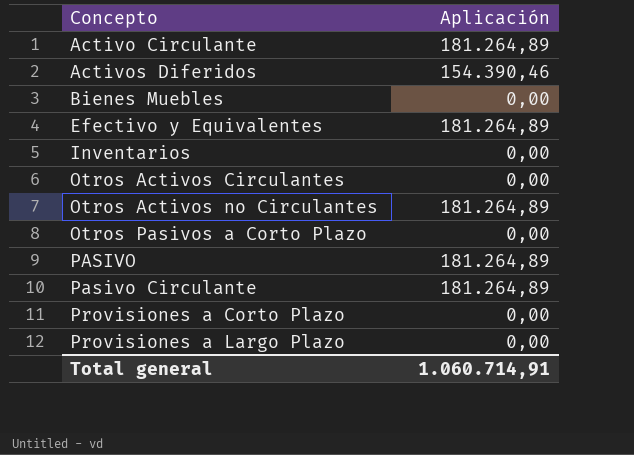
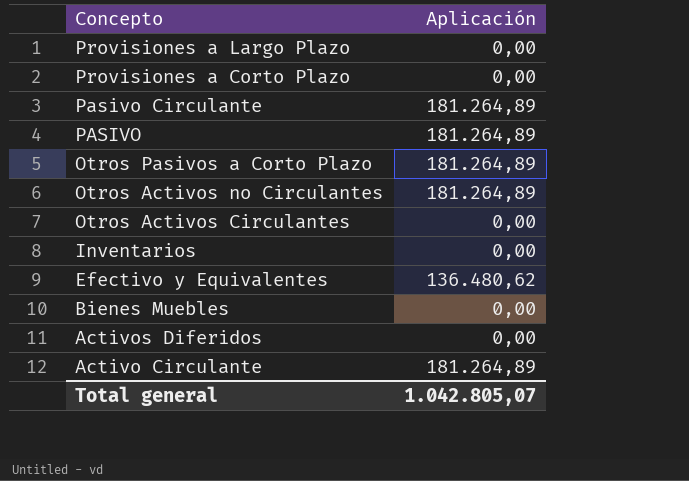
row order: Concepto ascending -> Concepto descending
Otros Pasivos a Corto Plazo | Aplicación: 0,00 -> 181.264,89
Efectivo y Equivalentes | Aplicación: 181.264,89 -> 136.480,62
Activos Diferidos | Aplicación: 154.390,46 -> 0,00
Total general | Aplicación: 1.060.714,91 -> 1.042.805,07

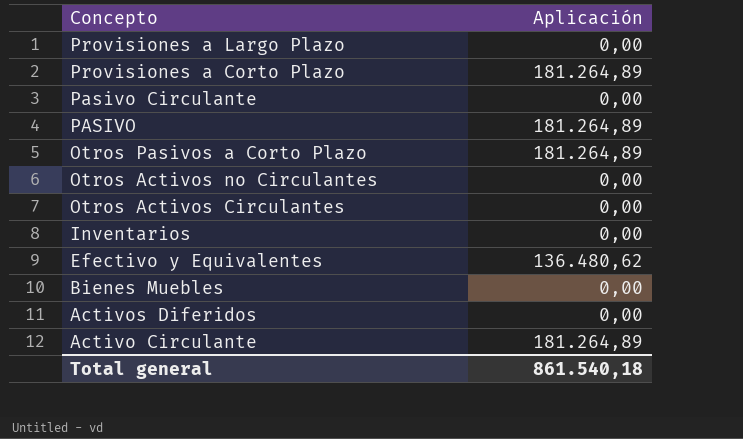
Provisiones a Corto Plazo | Aplicación: 0,00 -> 181.264,89
Pasivo Circulante | Aplicación: 181.264,89 -> 0,00
Otros Activos no Circulantes | Aplicación: 181.264,89 -> 0,00
Total general | Aplicación: 1.042.805,07 -> 861.540,18

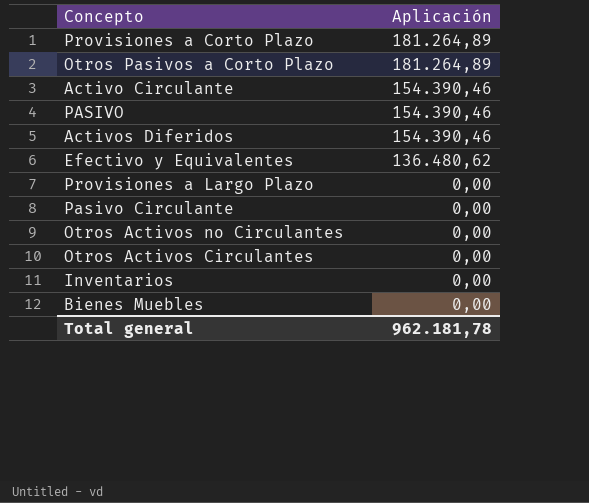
row order: Concepto descending -> Aplicación descending
Activo Circulante | Aplicación: 181.264,89 -> 154.390,46
PASIVO | Aplicación: 181.264,89 -> 154.390,46
Activos Diferidos | Aplicación: 0,00 -> 154.390,46
Total general | Aplicación: 861.540,18 -> 962.181,78

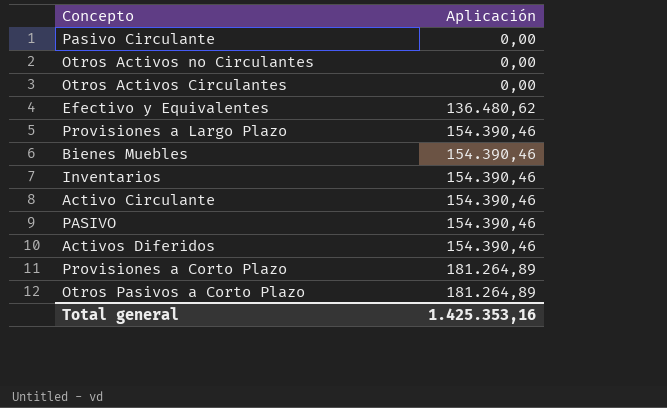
row order: Aplicación descending -> Aplicación ascending
Provisiones a Largo Plazo | Aplicación: 0,00 -> 154.390,46
Bienes Muebles | Aplicación: 0,00 -> 154.390,46
Inventarios | Aplicación: 0,00 -> 154.390,46
Total general | Aplicación: 962.181,78 -> 1.425.353,16

